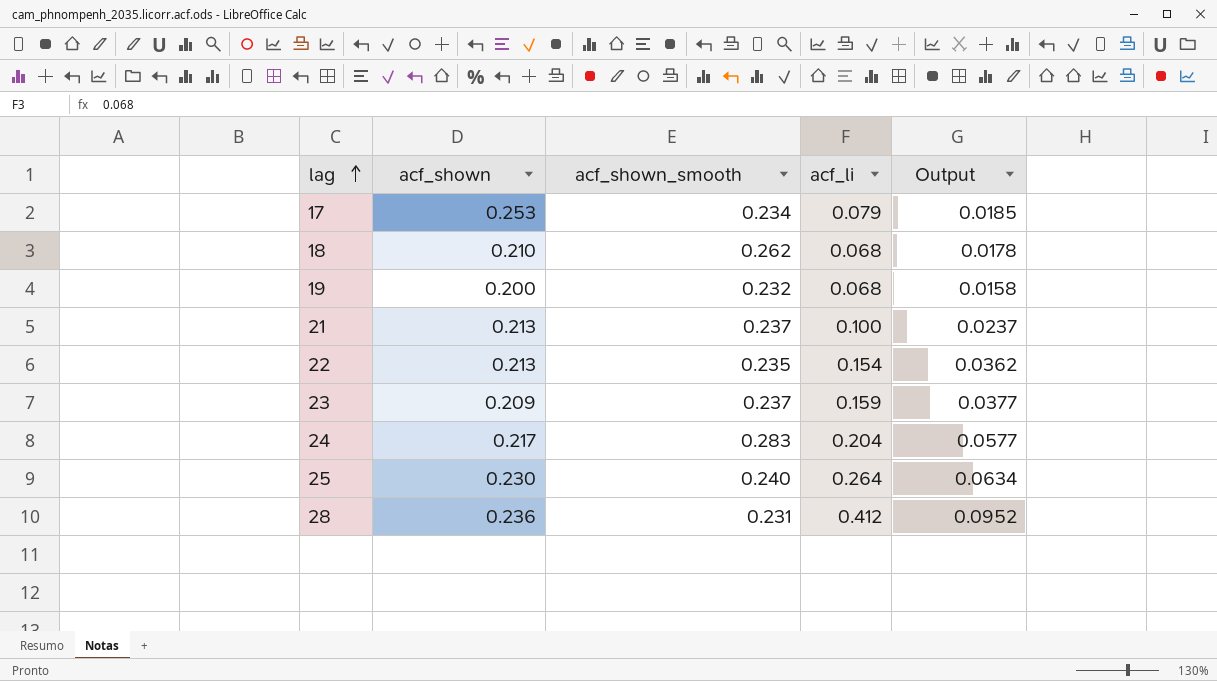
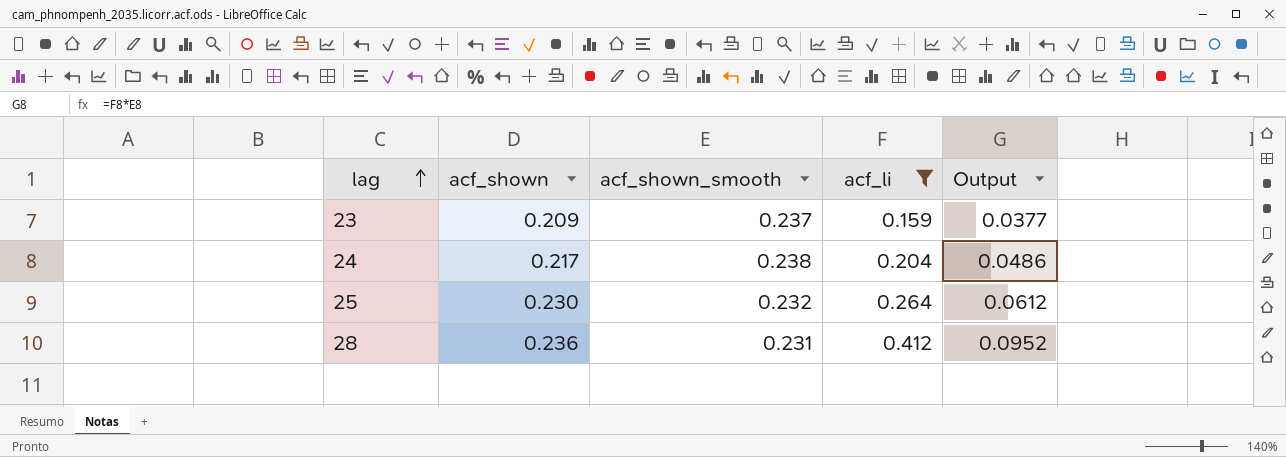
filter: none -> acf_li >= 0.159
24 | acf_shown_smooth: 0.283 -> 0.238
24 | Output: 0.0577 -> 0.0486
25 | acf_shown_smooth: 0.240 -> 0.232
25 | Output: 0.0634 -> 0.0612

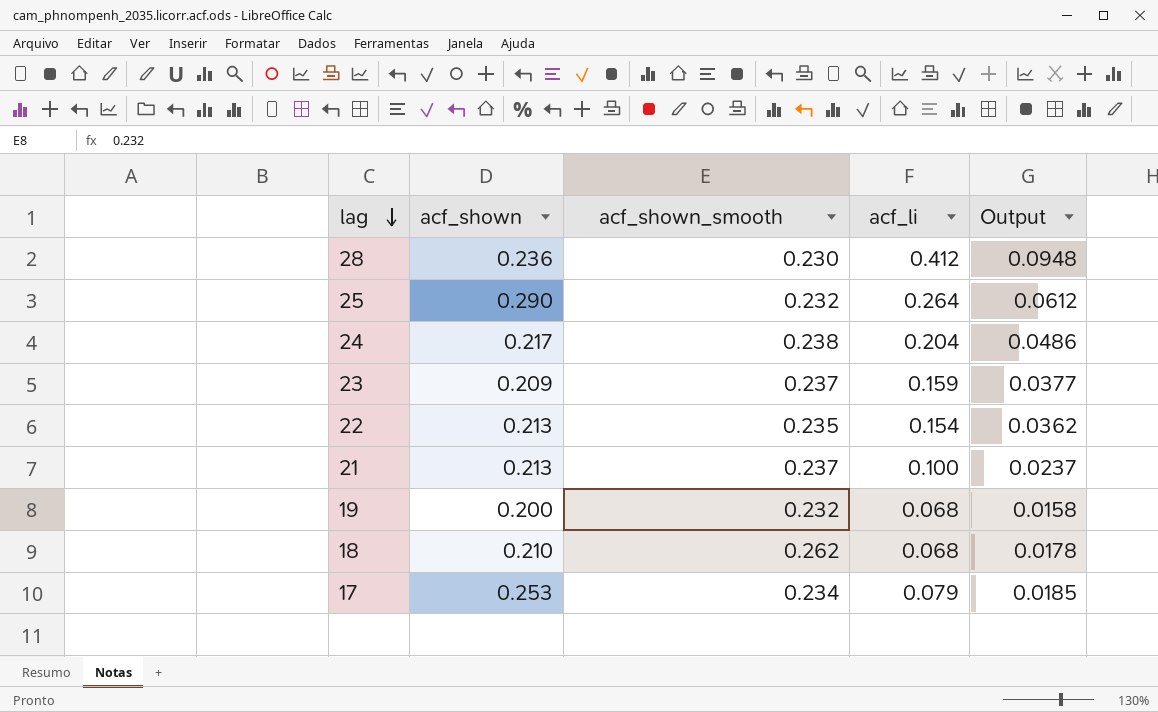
filter: acf_li >= 0.159 -> none
row order: lag ascending -> lag descending
28 | acf_shown_smooth: 0.231 -> 0.230
28 | Output: 0.0952 -> 0.0948
25 | acf_shown: 0.230 -> 0.290

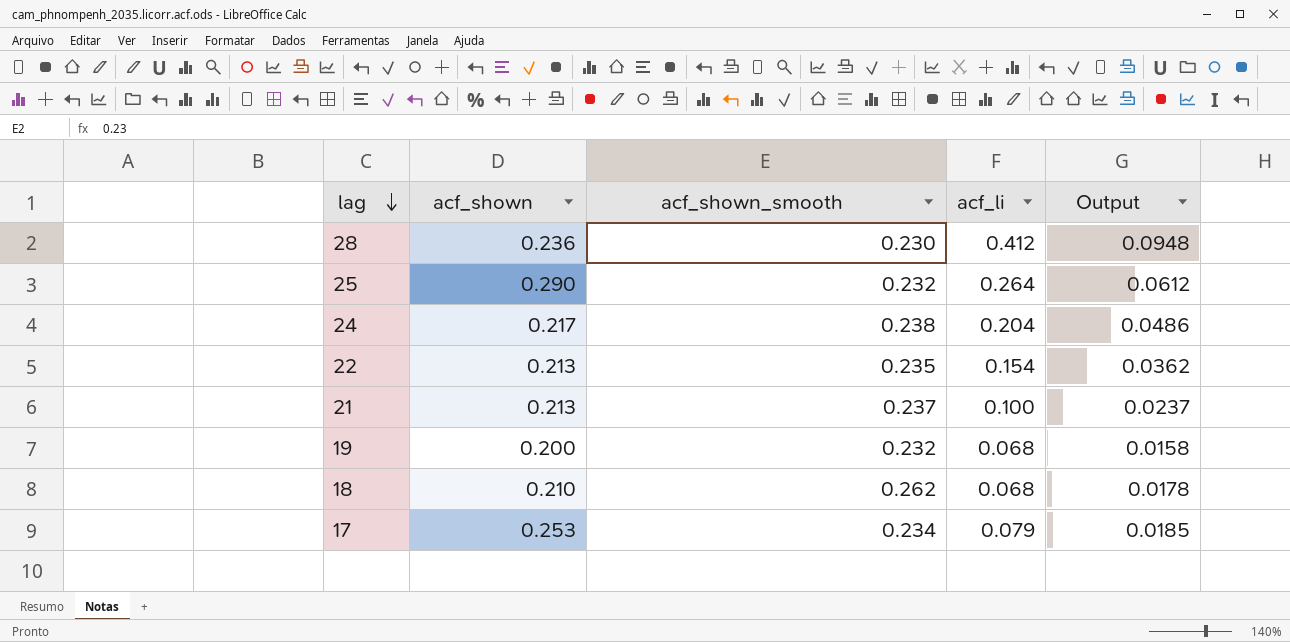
row 23: 0.209 | 0.237 | 0.159 | 0.0377 -> none

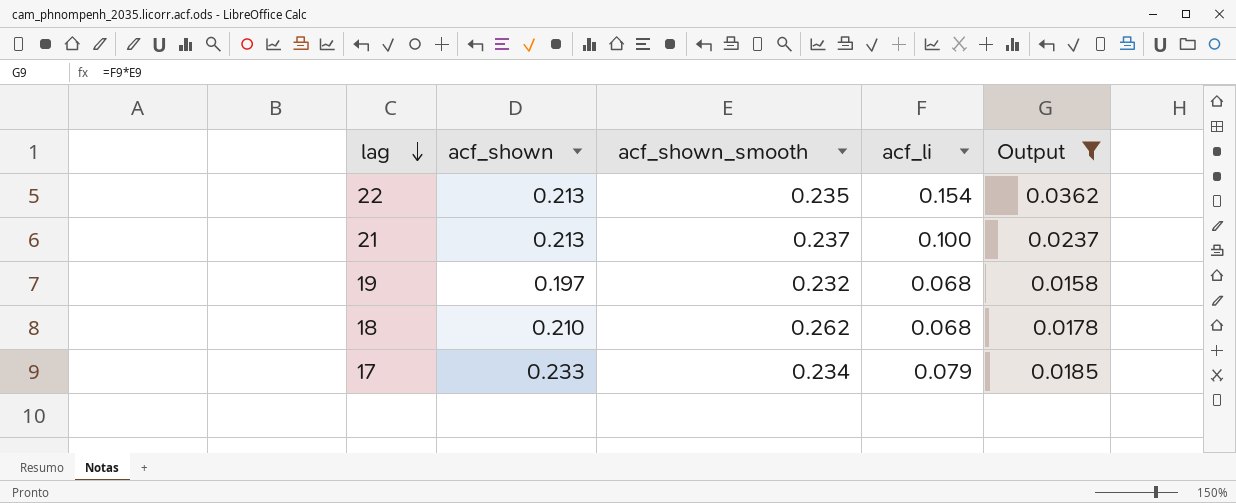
filter: none -> Output <= 0.0362
19 | acf_shown: 0.200 -> 0.197
17 | acf_shown: 0.253 -> 0.233

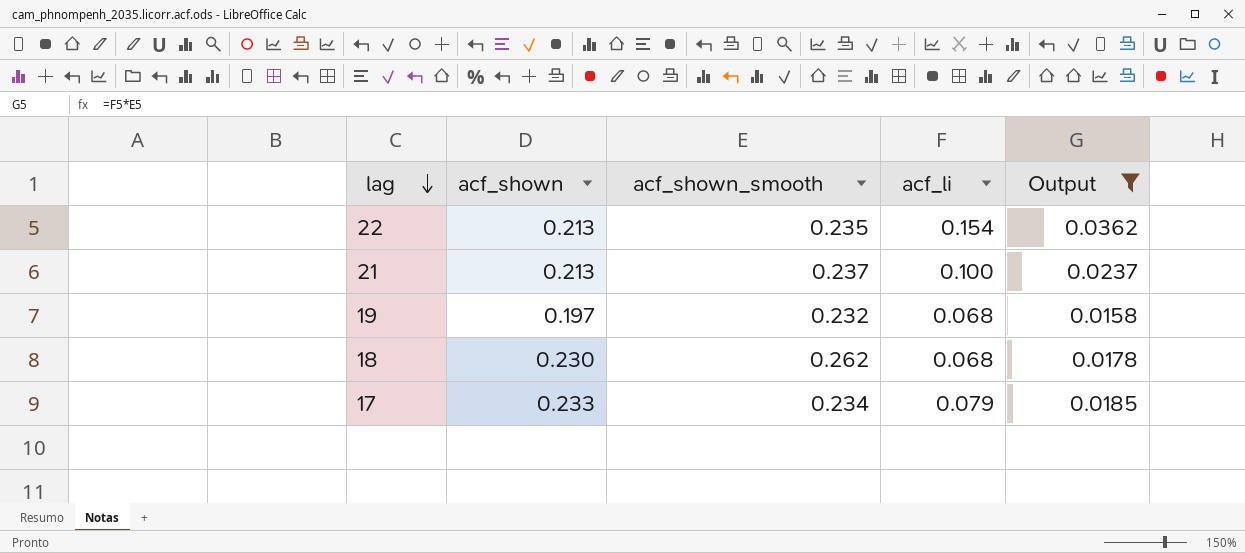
18 | acf_shown: 0.210 -> 0.230

